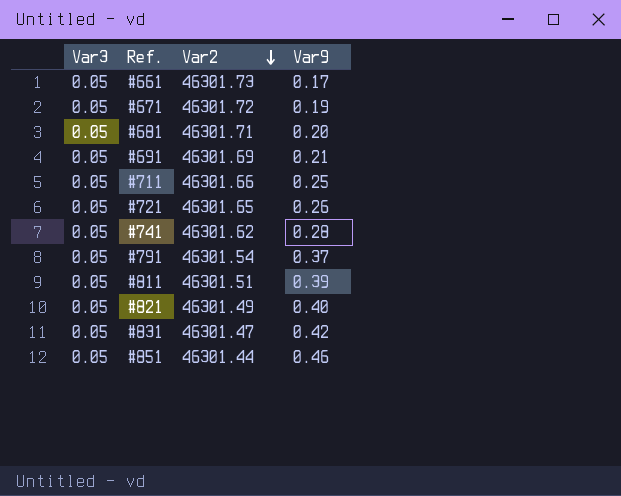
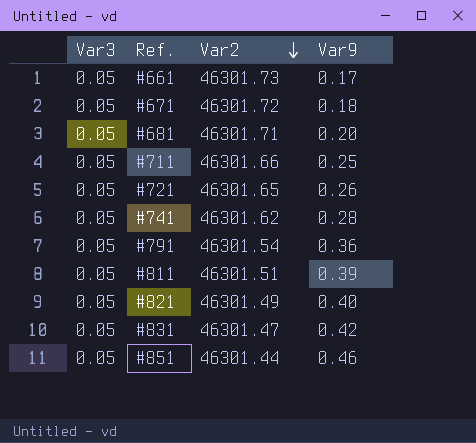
row #691: 0.05 | 46301.69 | 0.21 -> none
#671 | Var9: 0.19 -> 0.18
#791 | Var9: 0.37 -> 0.36

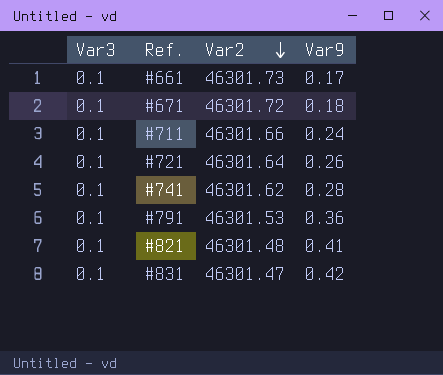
row #681: 0.05 | 46301.71 | 0.20 -> none
row #811: 0.05 | 46301.51 | 0.39 -> none
row #851: 0.05 | 46301.44 | 0.46 -> none
#661 | Var3: 0.05 -> 0.1
#671 | Var3: 0.05 -> 0.1
#711 | Var3: 0.05 -> 0.1
#711 | Var9: 0.25 -> 0.24
#721 | Var3: 0.05 -> 0.1
#721 | Var2: 46301.65 -> 46301.64
#741 | Var3: 0.05 -> 0.1
#791 | Var3: 0.05 -> 0.1
#791 | Var2: 46301.54 -> 46301.53
#821 | Var3: 0.05 -> 0.1
#821 | Var2: 46301.49 -> 46301.48
#821 | Var9: 0.40 -> 0.41
#831 | Var3: 0.05 -> 0.1

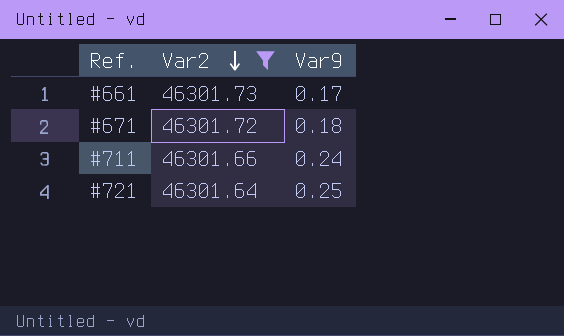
filter: none -> Var2 >= 46301.64
column Var3 | position: 1 -> none
#721 | Var9: 0.26 -> 0.25

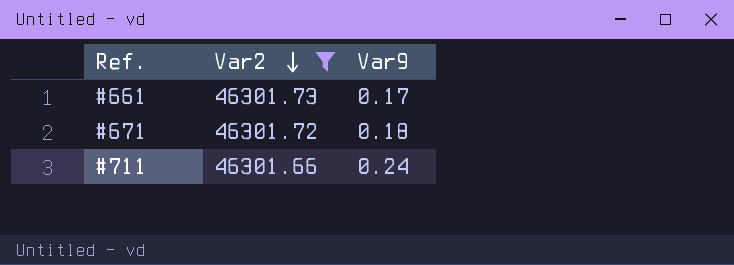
row #721: 46301.64 | 0.25 -> none

